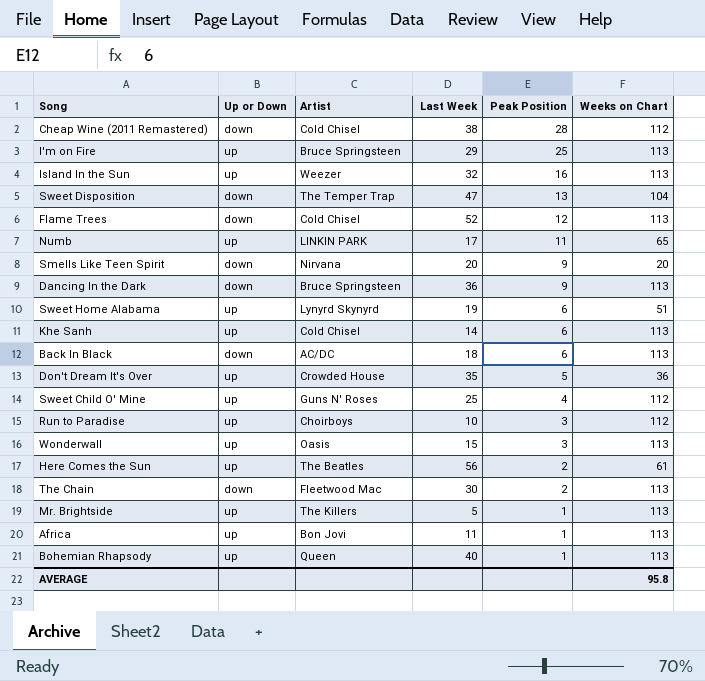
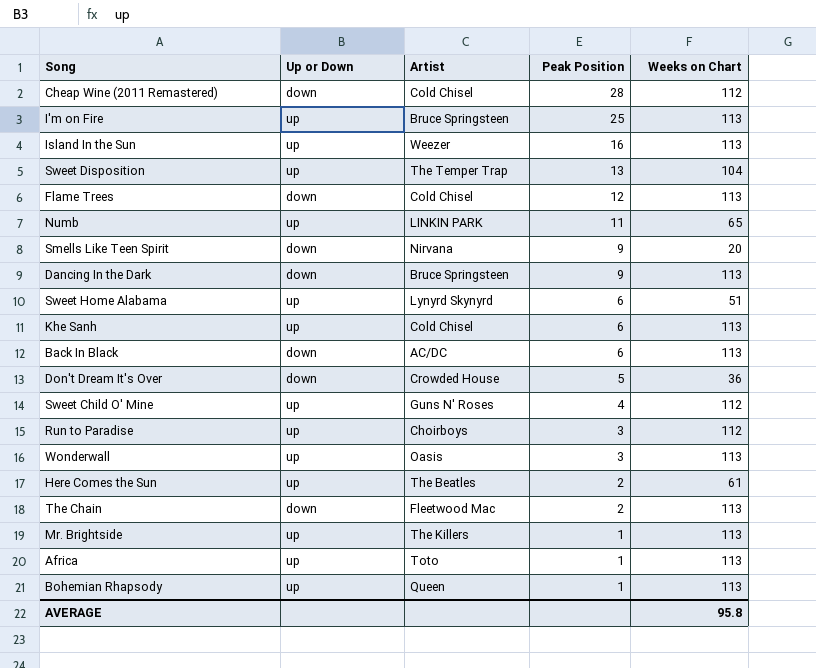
column Last Week | position: 4 -> none
Sweet Disposition | Up or Down: down -> up
Don't Dream It's Over | Up or Down: up -> down
Africa | Artist: Bon Jovi -> Toto

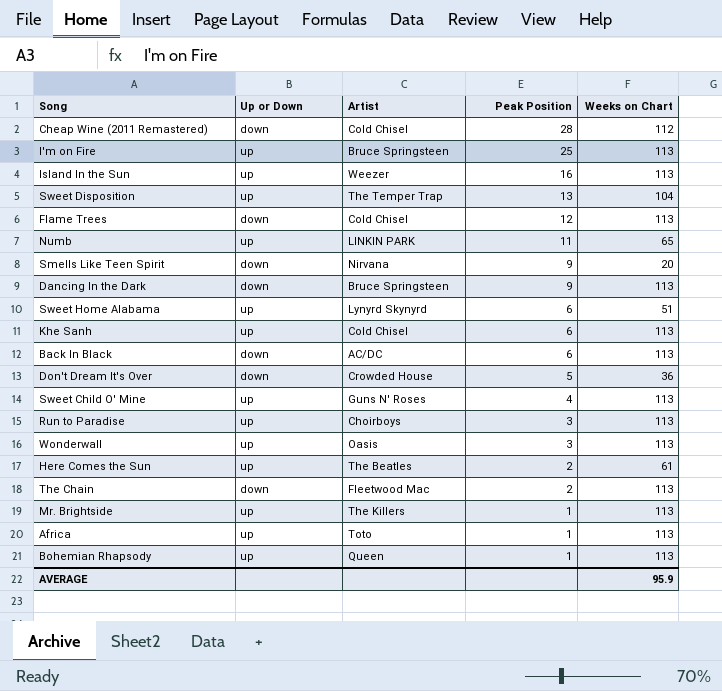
Sweet Child O' Mine | Weeks on Chart: 112 -> 113
Run to Paradise | Weeks on Chart: 112 -> 113
AVERAGE | Weeks on Chart: 95.8 -> 95.9

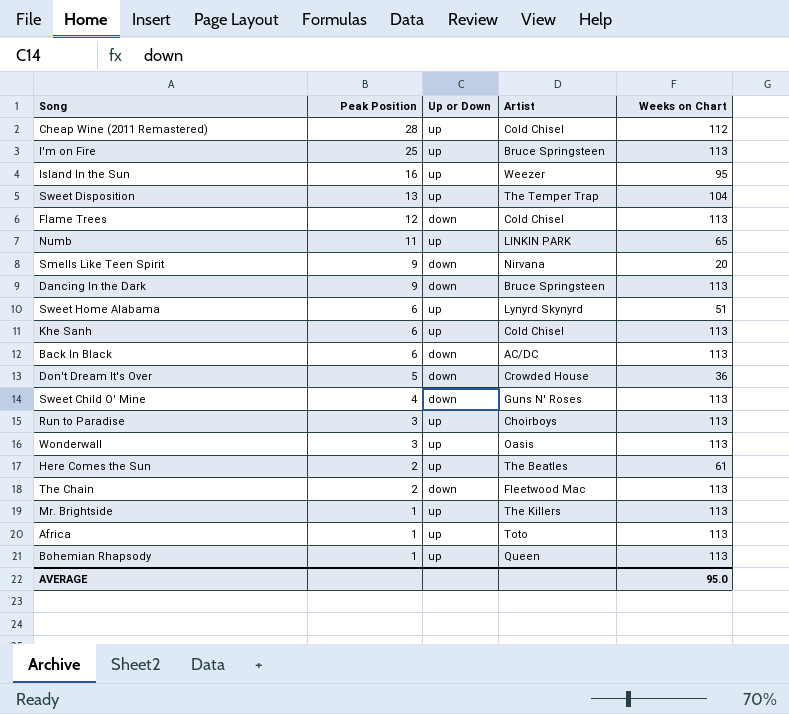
column Peak Position | position: 4 -> 2
Cheap Wine (2011 Remastered) | Up or Down: down -> up
Island In the Sun | Weeks on Chart: 113 -> 95
Sweet Child O' Mine | Up or Down: up -> down
AVERAGE | Weeks on Chart: 95.9 -> 95.0

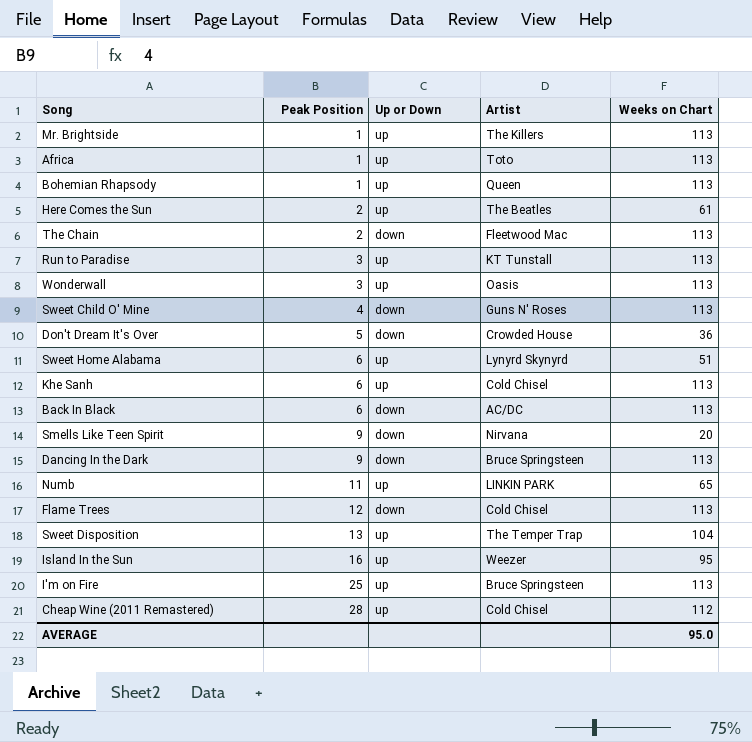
row order: Peak Position descending -> Peak Position ascending
Run to Paradise | Artist: Choirboys -> KT Tunstall

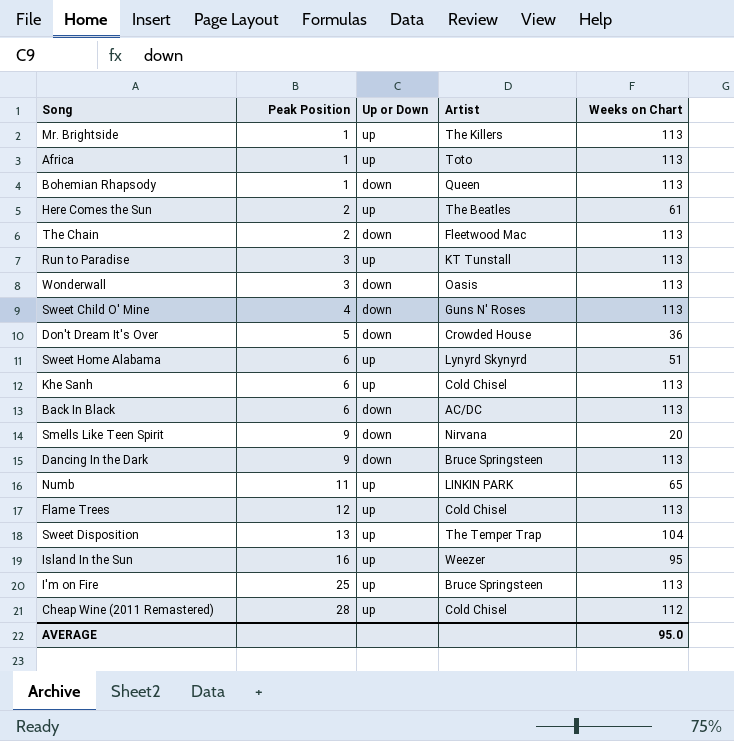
Bohemian Rhapsody | Up or Down: up -> down
Wonderwall | Up or Down: up -> down
Flame Trees | Up or Down: down -> up

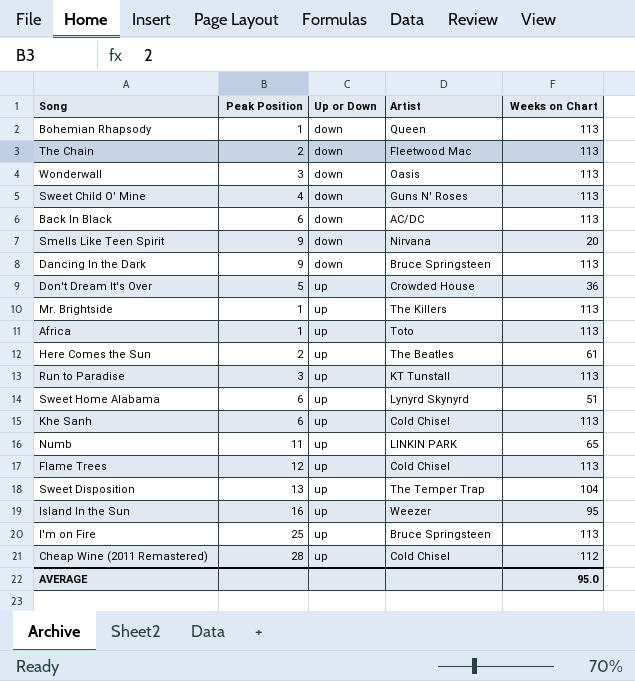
row order: Peak Position ascending -> Up or Down ascending
Don't Dream It's Over | Up or Down: down -> up

